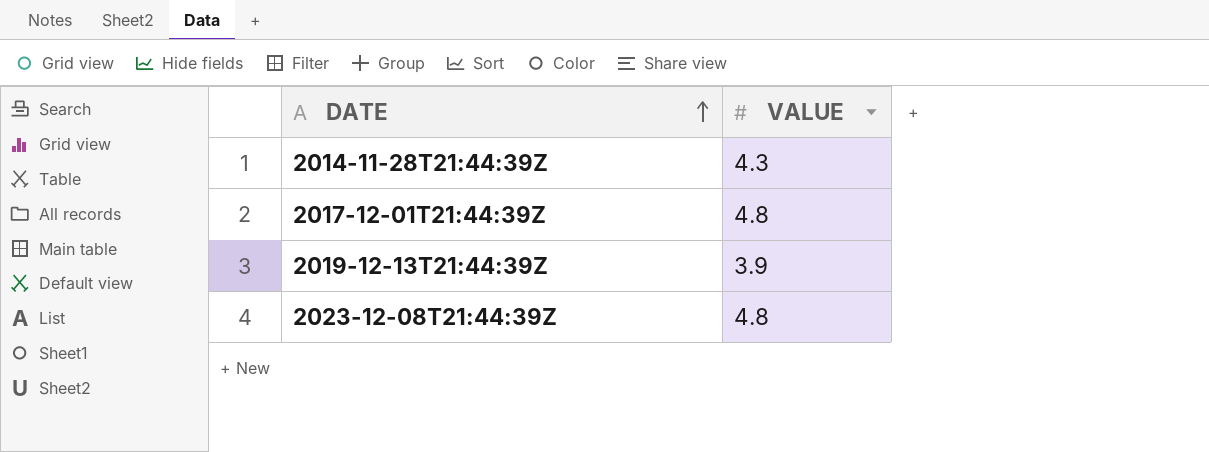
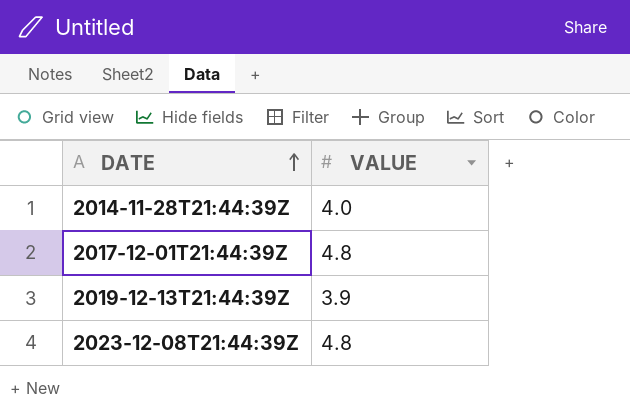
2014-11-28T21:44:39Z | VALUE: 4.3 -> 4.0

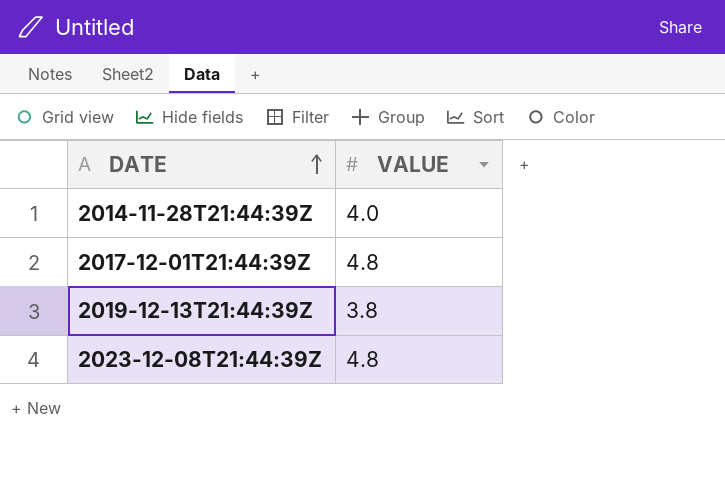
2019-12-13T21:44:39Z | VALUE: 3.9 -> 3.8

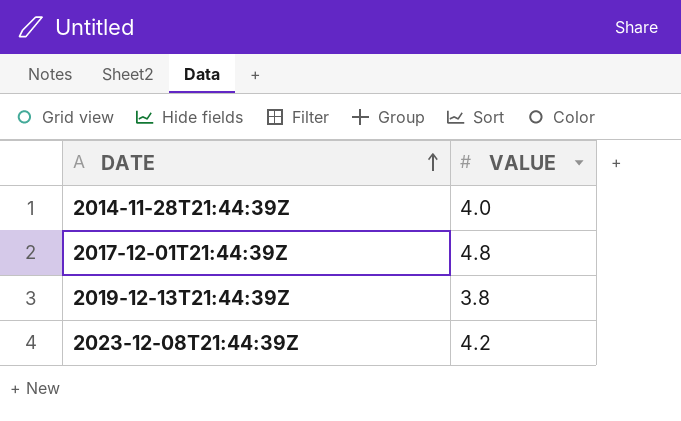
2023-12-08T21:44:39Z | VALUE: 4.8 -> 4.2

